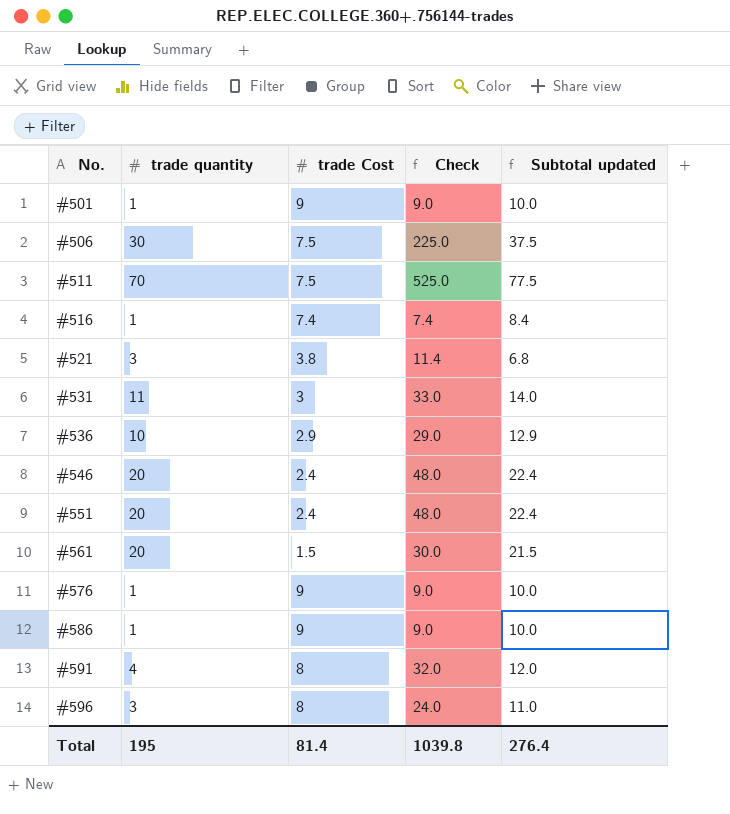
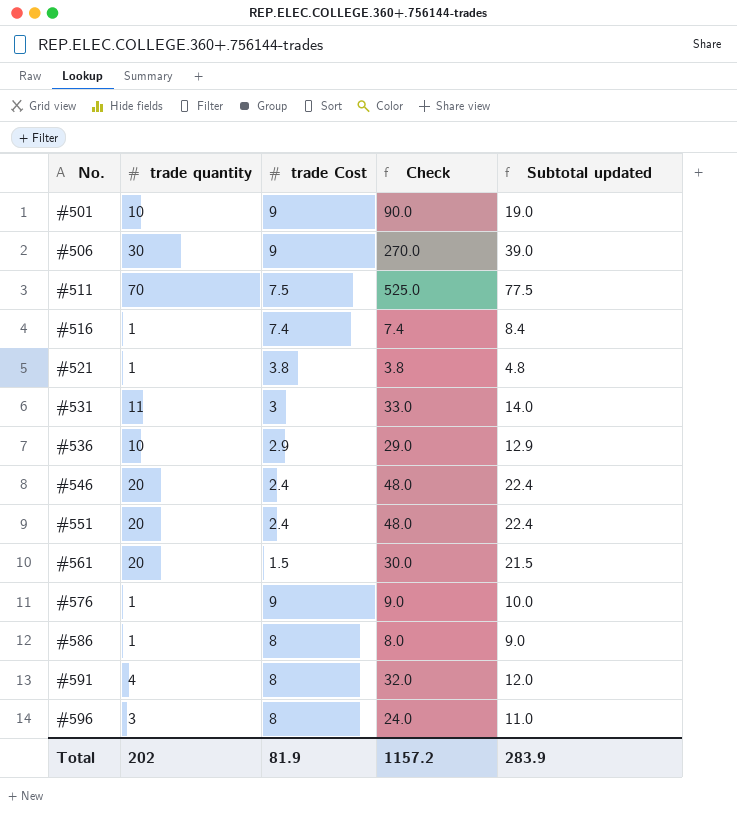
#501 | trade quantity: 1 -> 10
#501 | Check: 9.0 -> 90.0
#501 | Subtotal updated: 10.0 -> 19.0
#506 | trade Cost: 7.5 -> 9
#506 | Check: 225.0 -> 270.0
#506 | Subtotal updated: 37.5 -> 39.0
#521 | trade quantity: 3 -> 1
#521 | Check: 11.4 -> 3.8
#521 | Subtotal updated: 6.8 -> 4.8
#586 | trade Cost: 9 -> 8
#586 | Check: 9.0 -> 8.0
#586 | Subtotal updated: 10.0 -> 9.0
Total | trade quantity: 195 -> 202
Total | trade Cost: 81.4 -> 81.9
Total | Check: 1039.8 -> 1157.2
Total | Subtotal updated: 276.4 -> 283.9

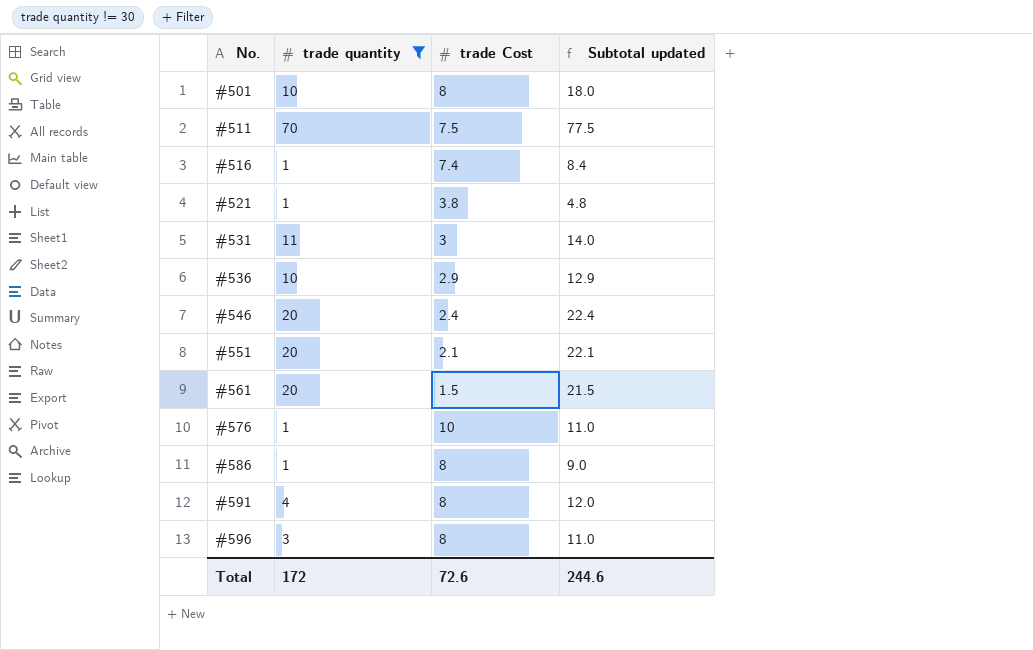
filter: none -> trade quantity != 30
column Check | formula: [trade quantity] * [trade Cost] -> none
#501 | trade Cost: 9 -> 8
#501 | Subtotal updated: 19.0 -> 18.0
#551 | trade Cost: 2.4 -> 2.1
#551 | Subtotal updated: 22.4 -> 22.1
#576 | trade Cost: 9 -> 10
#576 | Subtotal updated: 10.0 -> 11.0
Total | trade quantity: 202 -> 172
Total | trade Cost: 81.9 -> 72.6
Total | Subtotal updated: 283.9 -> 244.6

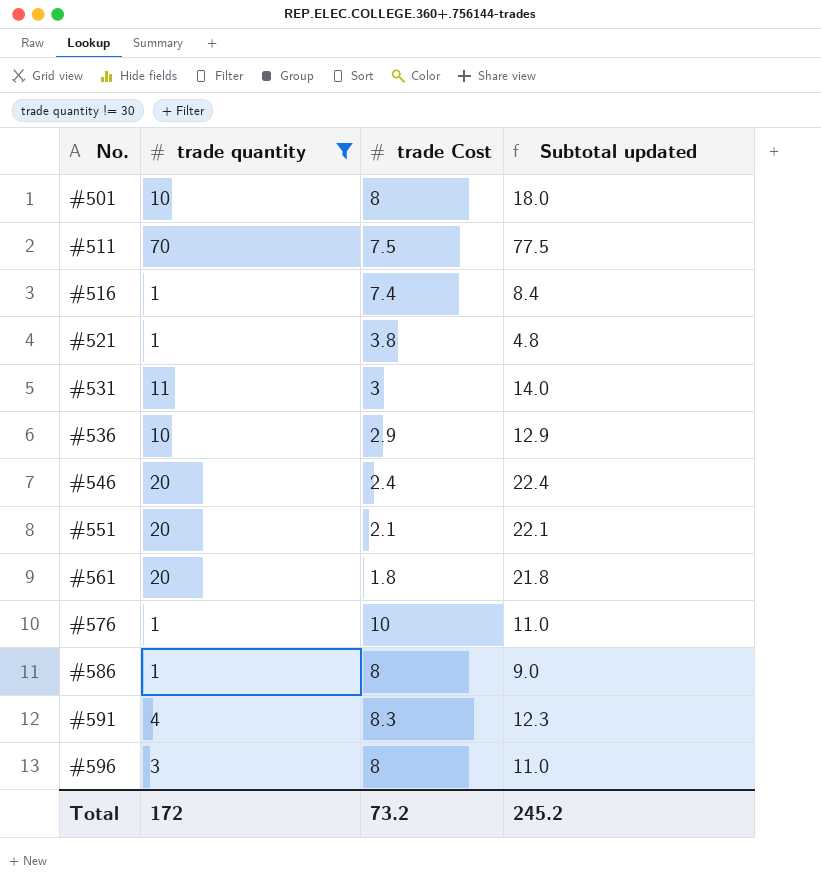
#561 | trade Cost: 1.5 -> 1.8
#561 | Subtotal updated: 21.5 -> 21.8
#591 | trade Cost: 8 -> 8.3
#591 | Subtotal updated: 12.0 -> 12.3
Total | trade Cost: 72.6 -> 73.2
Total | Subtotal updated: 244.6 -> 245.2

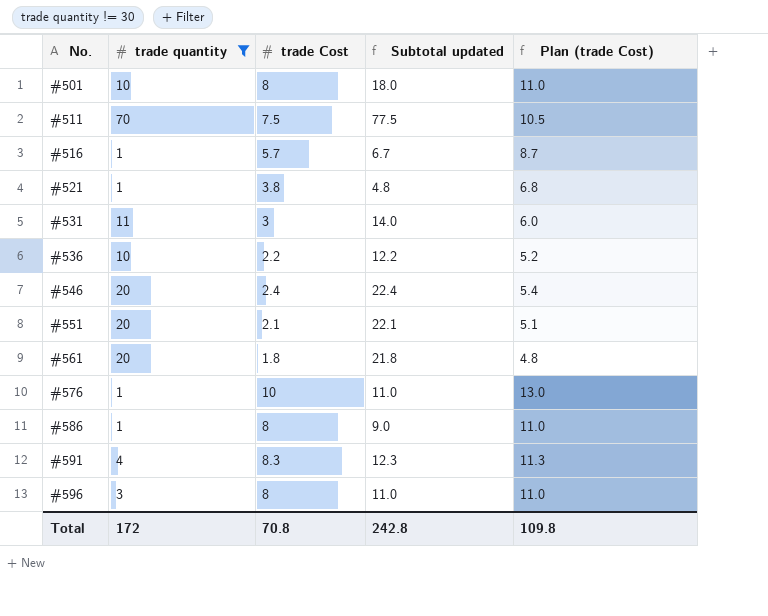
column Plan (trade Cost) | formula: none -> [trade Cost] + 3
#516 | trade Cost: 7.4 -> 5.7
#516 | Subtotal updated: 8.4 -> 6.7
#536 | trade Cost: 2.9 -> 2.2
#536 | Subtotal updated: 12.9 -> 12.2
Total | trade Cost: 73.2 -> 70.8
Total | Subtotal updated: 245.2 -> 242.8

